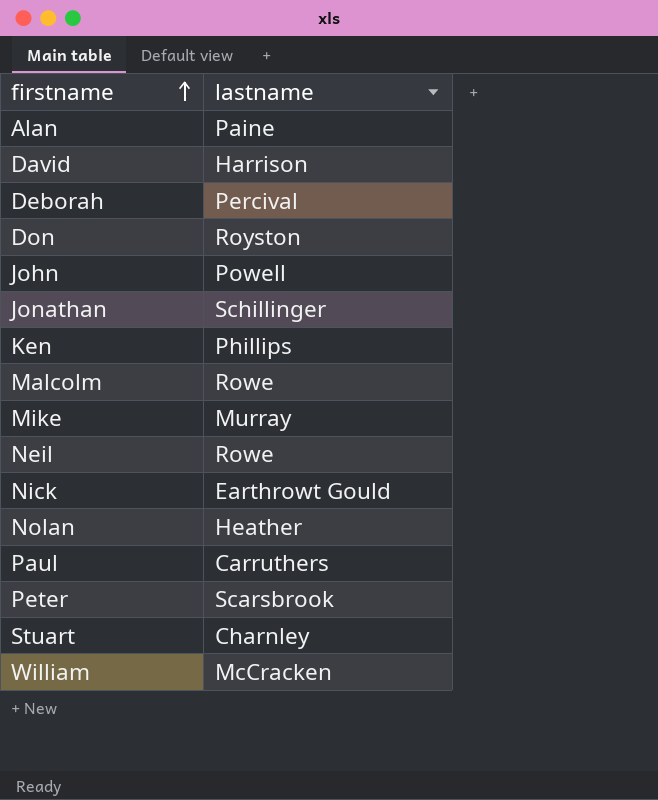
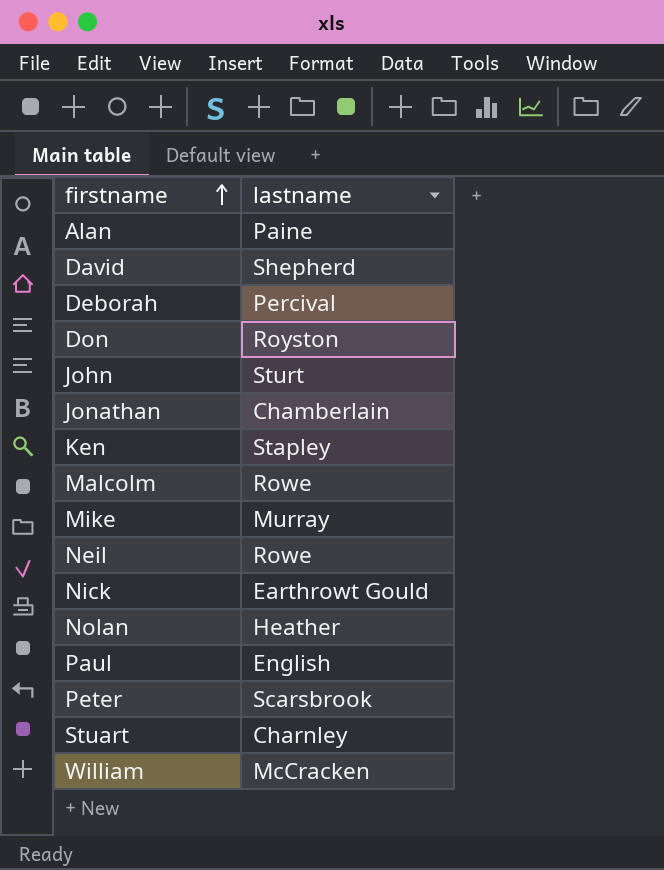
David | lastname: Harrison -> Shepherd
John | lastname: Powell -> Sturt
Jonathan | lastname: Schillinger -> Chamberlain
Ken | lastname: Phillips -> Stapley
Paul | lastname: Carruthers -> English

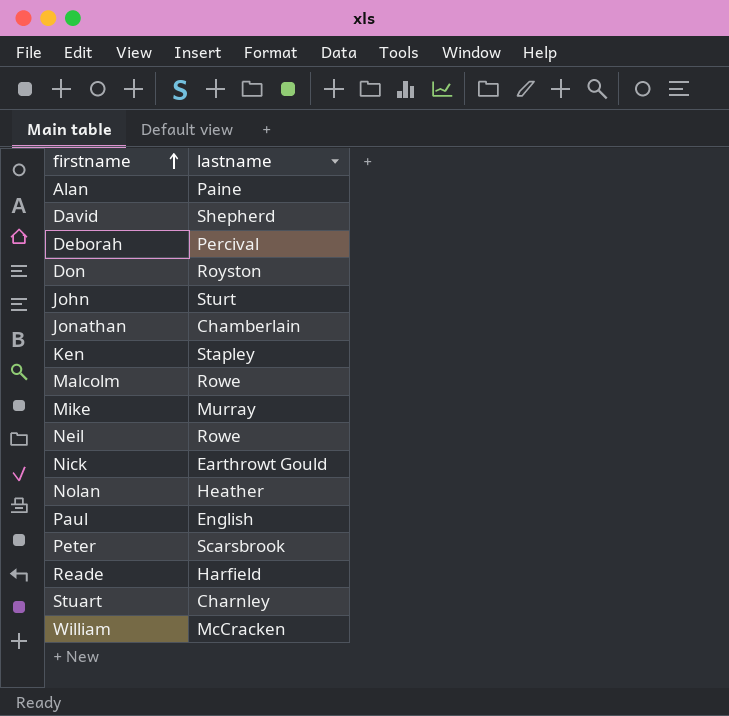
row Reade: none -> Harfield

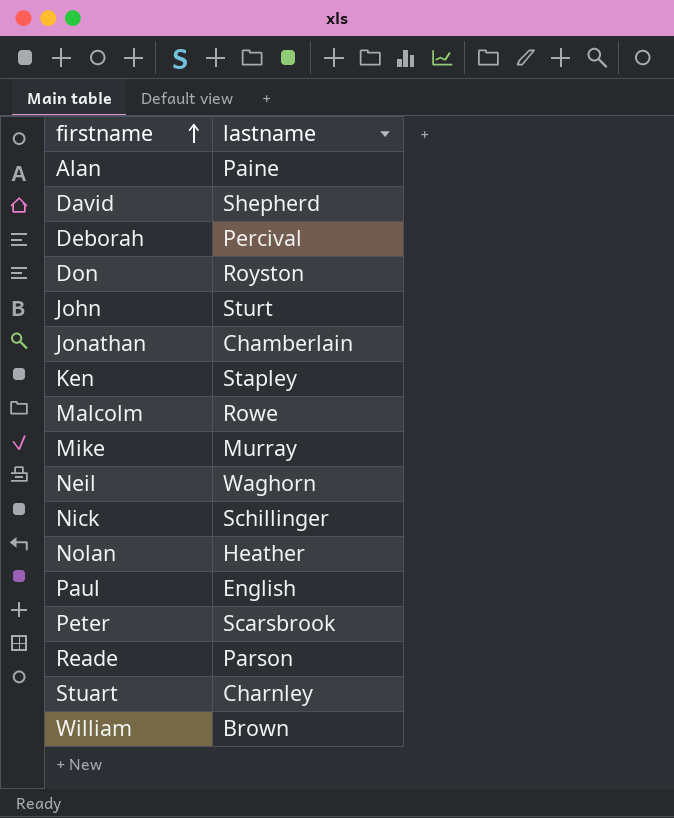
Neil | lastname: Rowe -> Waghorn
Nick | lastname: Earthrowt Gould -> Schillinger
Reade | lastname: Harfield -> Parson
William | lastname: McCracken -> Brown

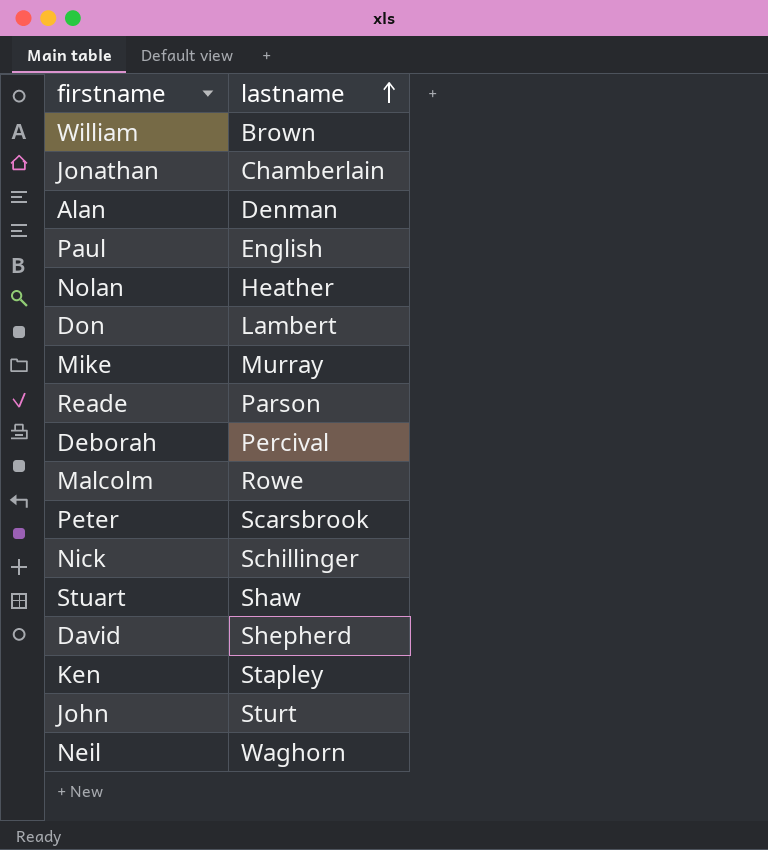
row order: firstname ascending -> lastname ascending
Alan | lastname: Paine -> Denman
Don | lastname: Royston -> Lambert
Stuart | lastname: Charnley -> Shaw

